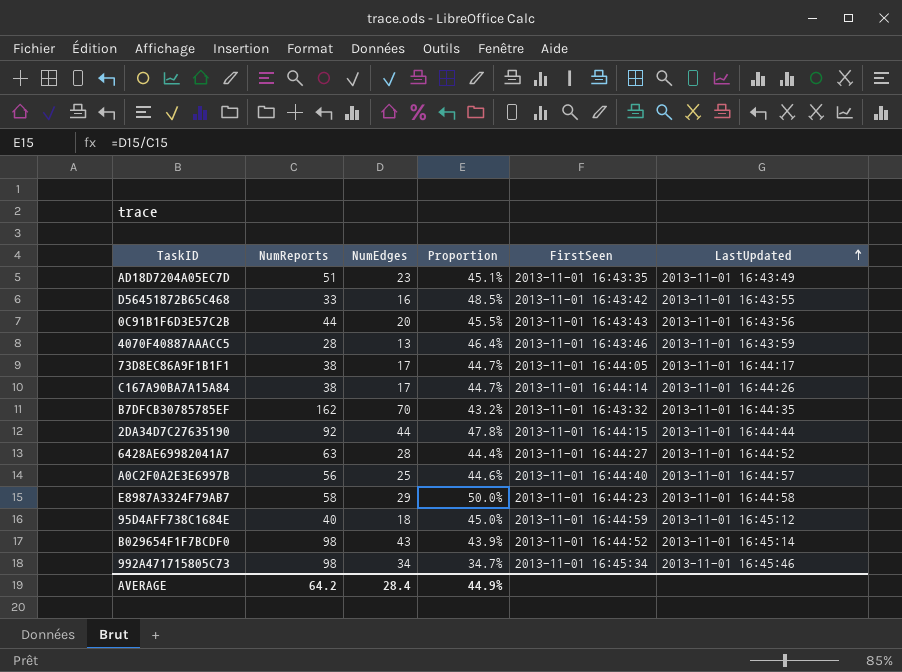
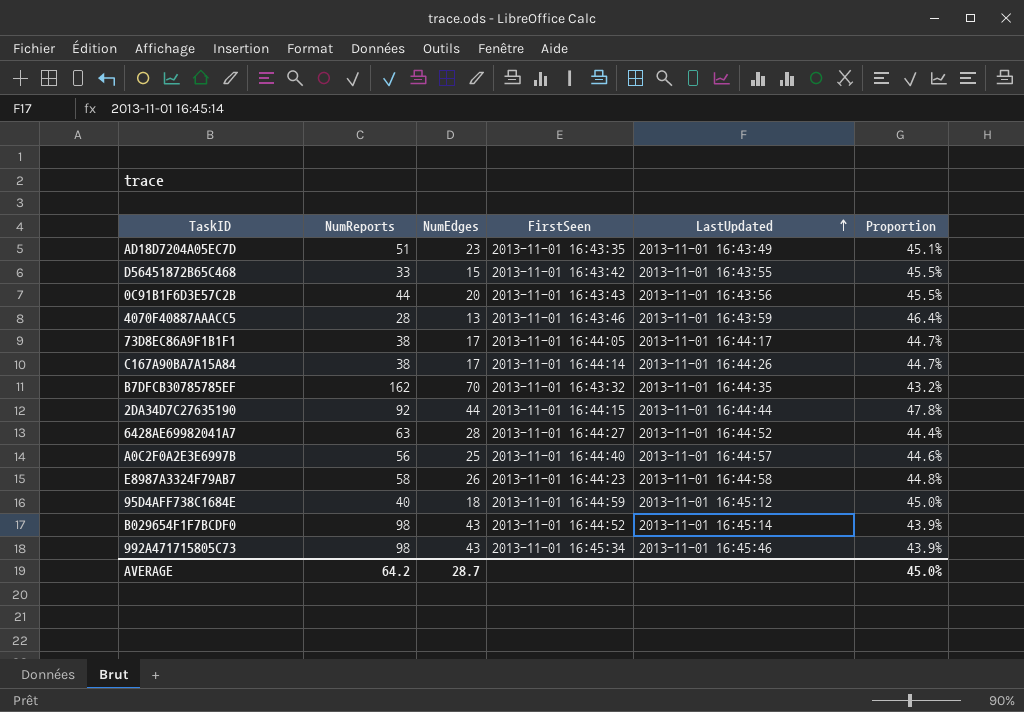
column Proportion | position: 4 -> 6
D56451872B65C468 | NumEdges: 16 -> 15
D56451872B65C468 | Proportion: 48.5% -> 45.5%
E8987A3324F79AB7 | NumEdges: 29 -> 26
E8987A3324F79AB7 | Proportion: 50.0% -> 44.8%
992A471715805C73 | NumEdges: 34 -> 43
992A471715805C73 | Proportion: 34.7% -> 43.9%
AVERAGE | NumEdges: 28.4 -> 28.7
AVERAGE | Proportion: 44.9% -> 45.0%

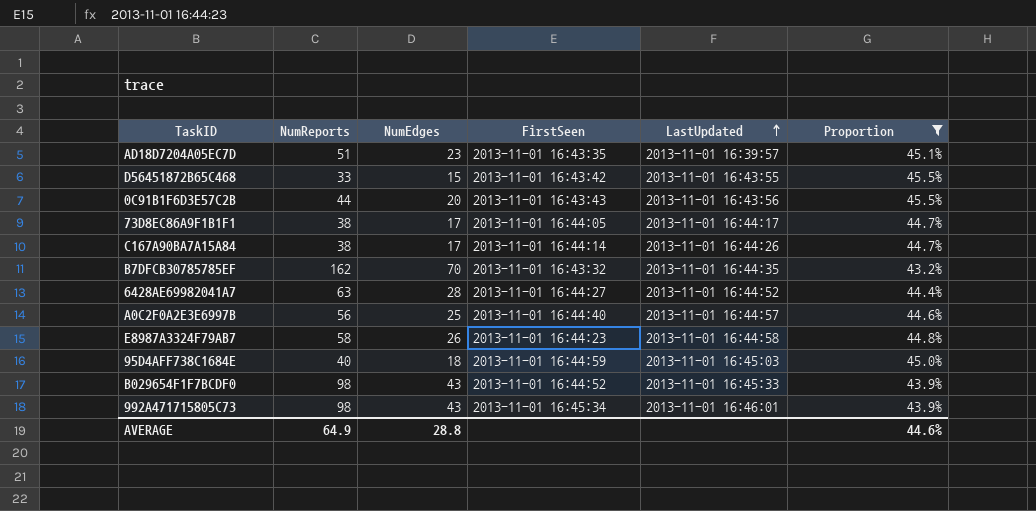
filter: none -> Proportion <= 45.5%
AD18D7204A05EC7D | LastUpdated: 2013-11-01 16:43:49 -> 2013-11-01 16:39:57
95D4AFF738C1684E | LastUpdated: 2013-11-01 16:45:12 -> 2013-11-01 16:45:03
B029654F1F7BCDF0 | LastUpdated: 2013-11-01 16:45:14 -> 2013-11-01 16:45:33
992A471715805C73 | LastUpdated: 2013-11-01 16:45:46 -> 2013-11-01 16:46:01
AVERAGE | NumReports: 64.2 -> 64.9
AVERAGE | NumEdges: 28.7 -> 28.8
AVERAGE | Proportion: 45.0% -> 44.6%

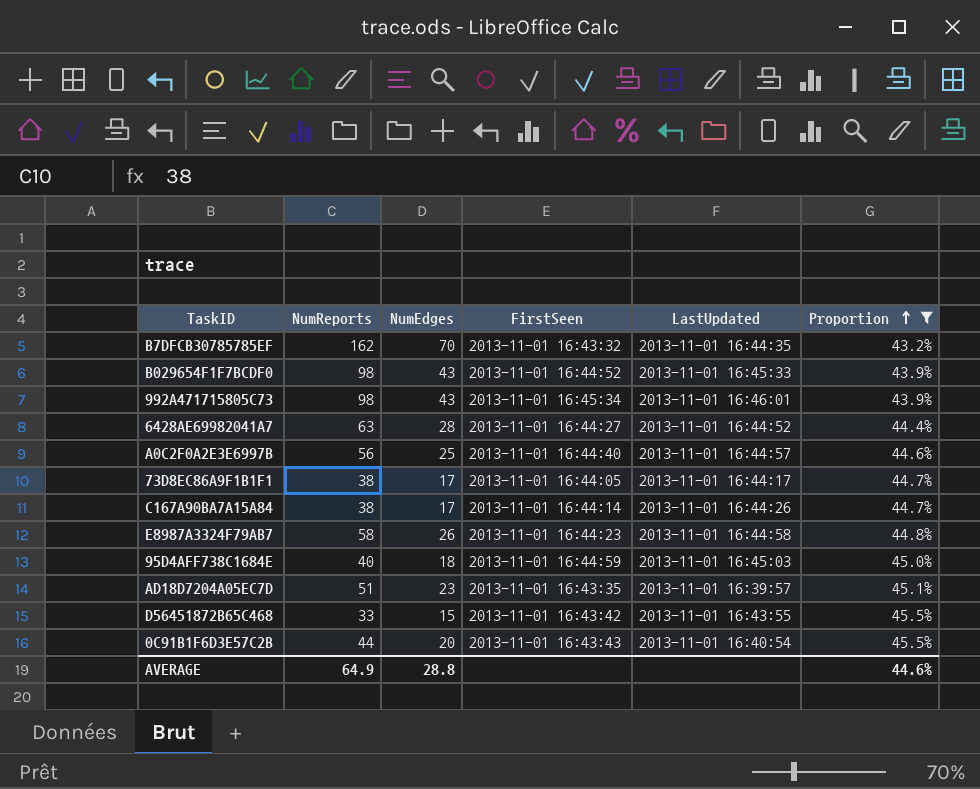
row order: LastUpdated ascending -> Proportion ascending
0C91B1F6D3E57C2B | LastUpdated: 2013-11-01 16:43:56 -> 2013-11-01 16:40:54

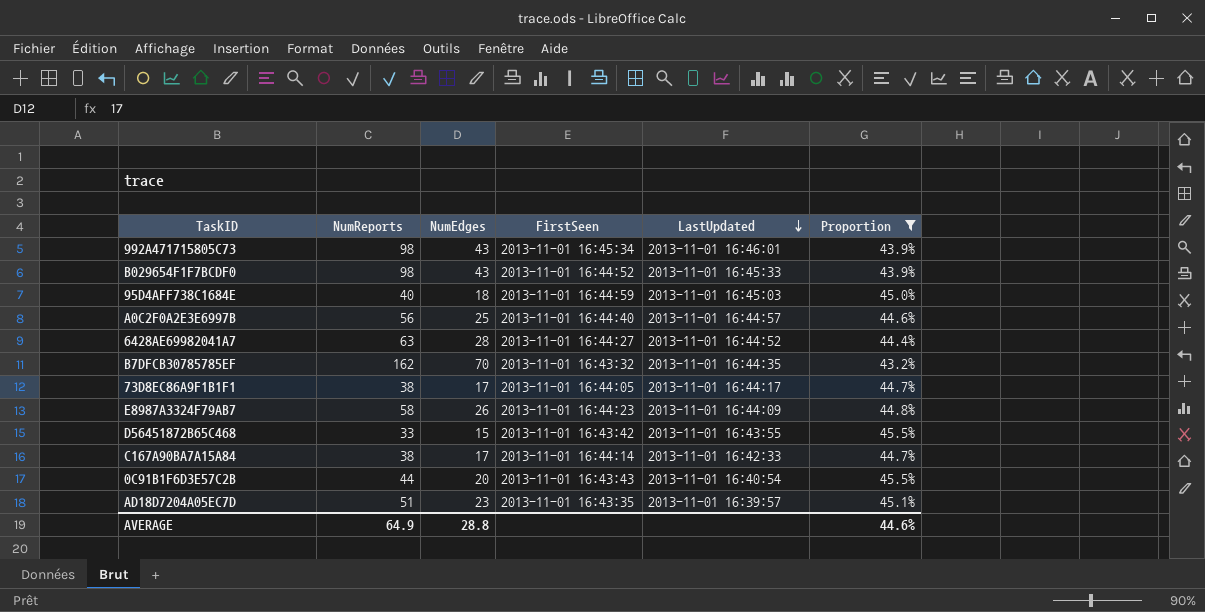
row order: Proportion ascending -> LastUpdated descending
E8987A3324F79AB7 | LastUpdated: 2013-11-01 16:44:58 -> 2013-11-01 16:44:09
C167A90BA7A15A84 | LastUpdated: 2013-11-01 16:44:26 -> 2013-11-01 16:42:33

